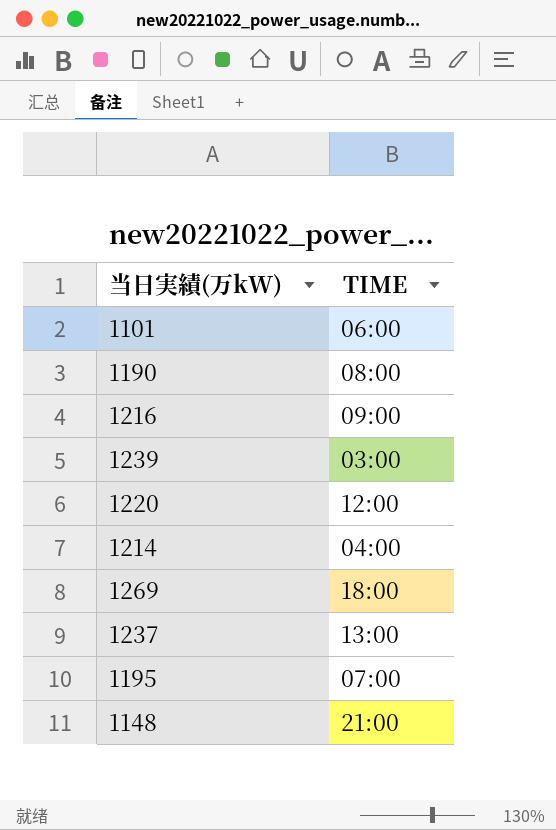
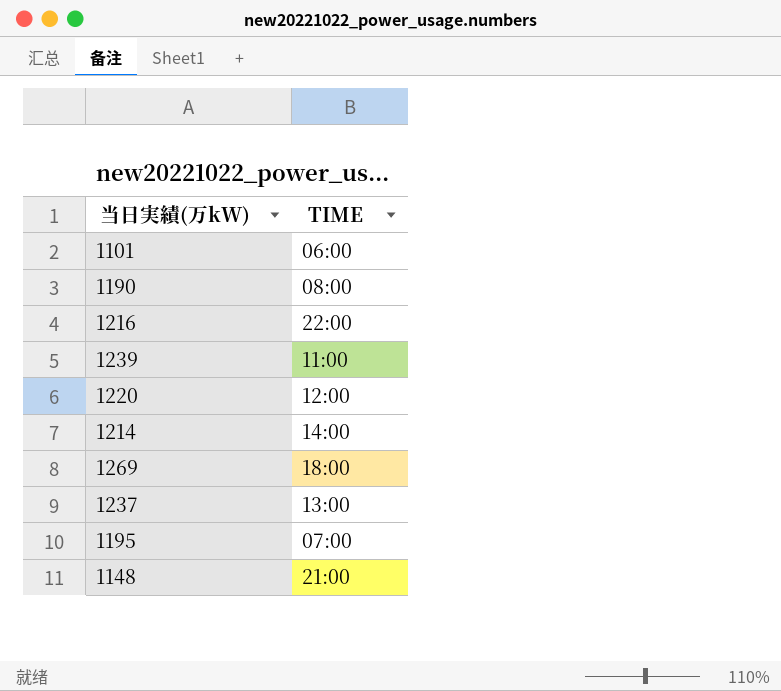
1216 | TIME: 09:00 -> 22:00
1239 | TIME: 03:00 -> 11:00
1214 | TIME: 04:00 -> 14:00

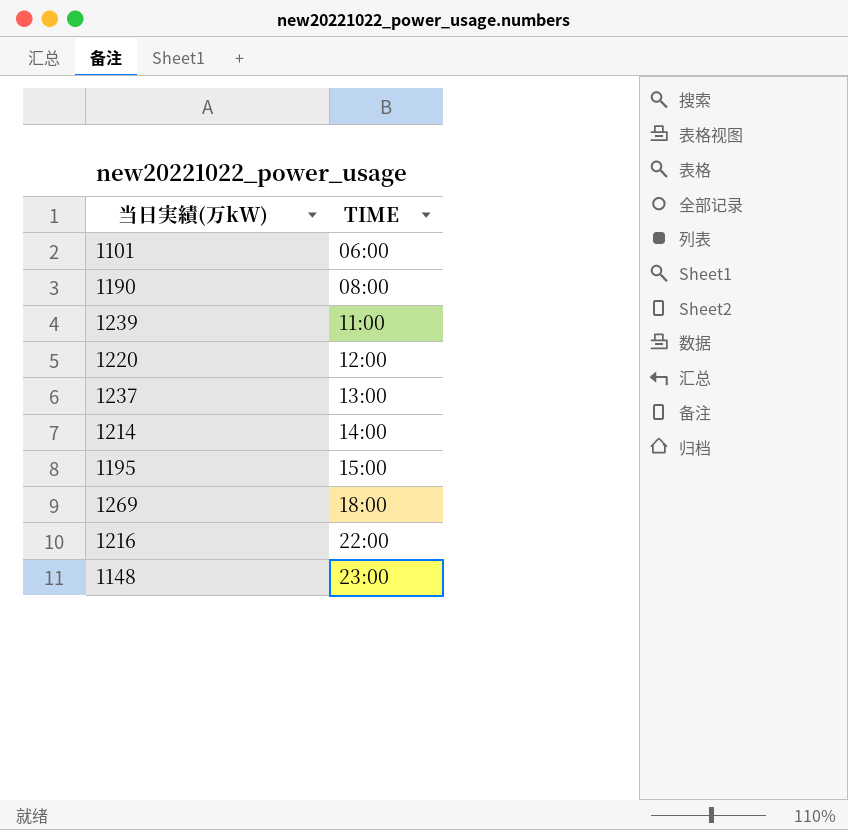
row order: none -> TIME ascending
1195 | TIME: 07:00 -> 15:00
1148 | TIME: 21:00 -> 23:00

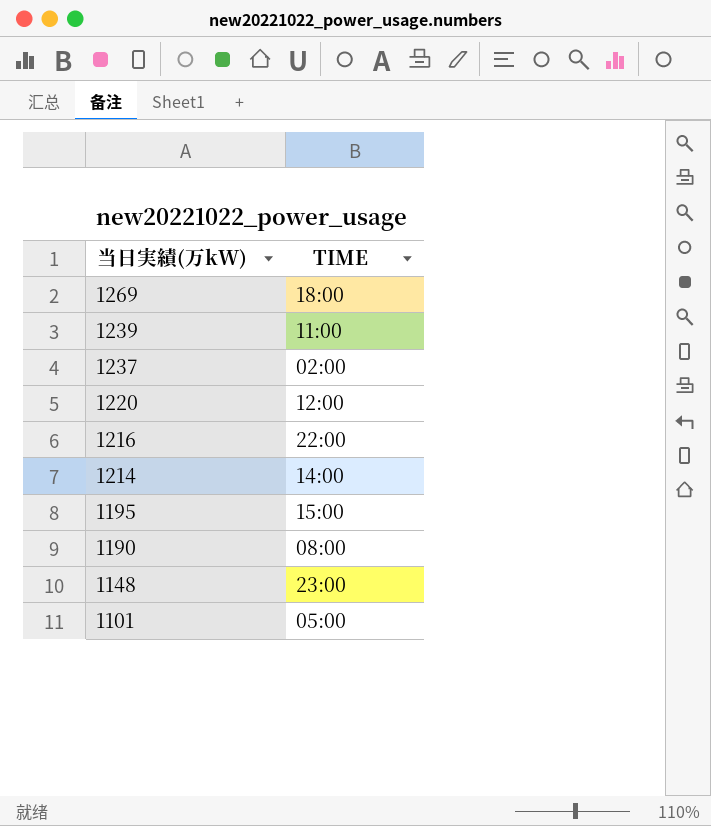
row order: TIME ascending -> 当日実績(万kW) descending
1237 | TIME: 13:00 -> 02:00
1101 | TIME: 06:00 -> 05:00

